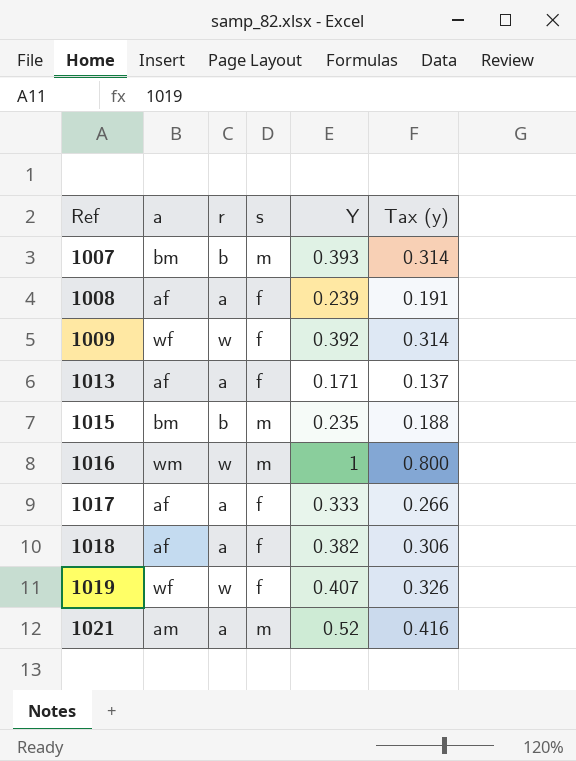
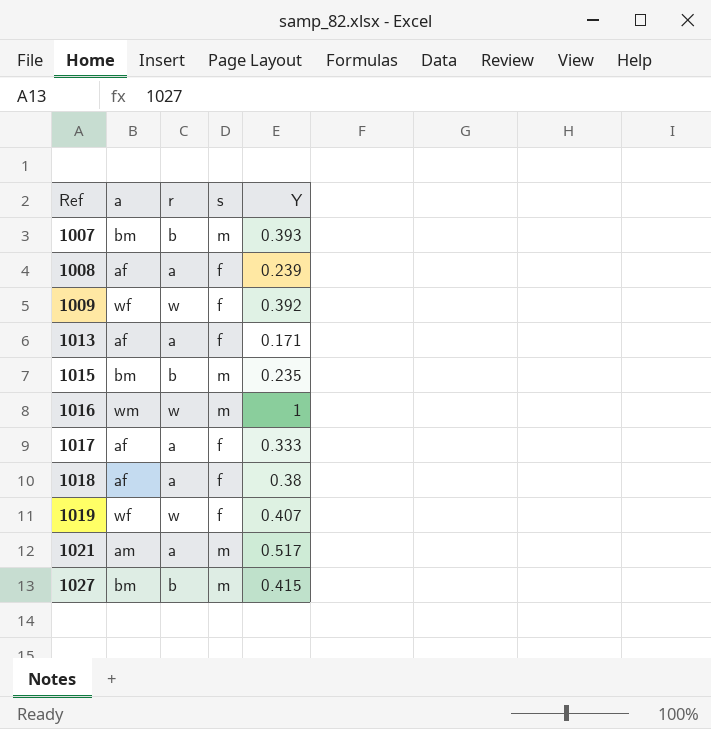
column Tax (y) | formula: [Y] * 0.8 -> none
1018 | Y: 0.382 -> 0.38
1021 | Y: 0.52 -> 0.517
row 1027: none -> bm | b | m | 0.415

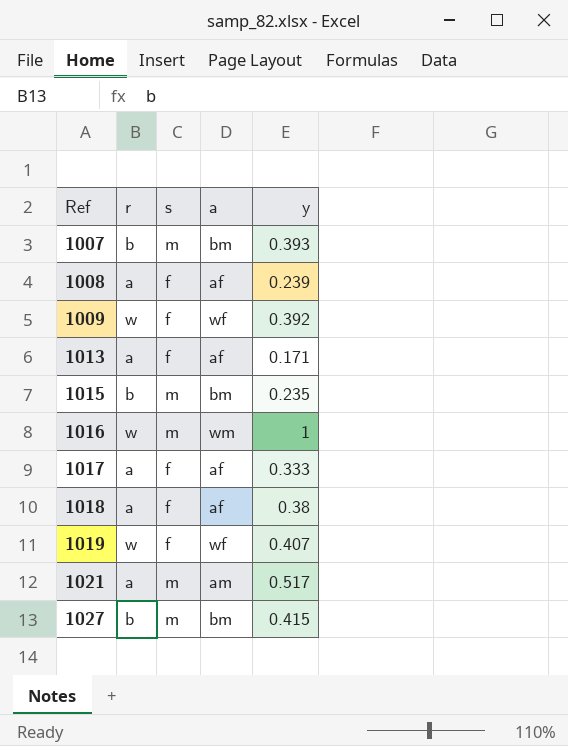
column a | position: 2 -> 4
column name: Y -> y

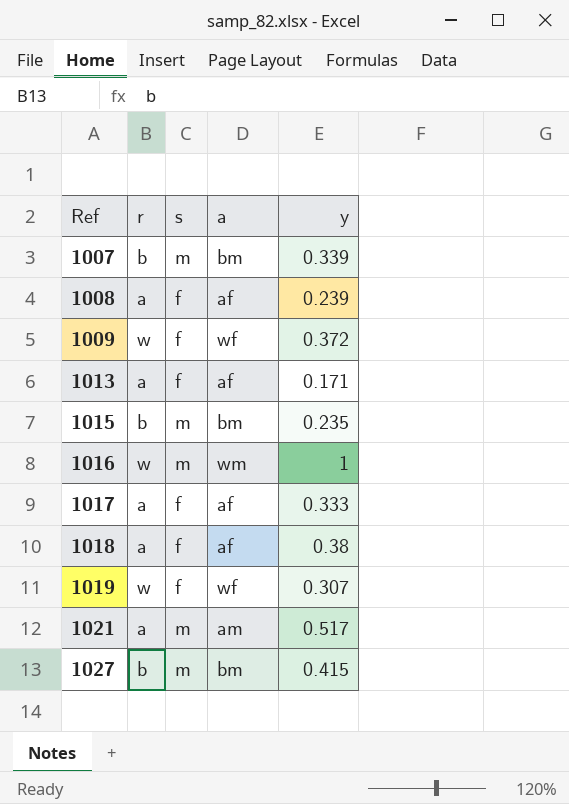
1007 | y: 0.393 -> 0.339
1009 | y: 0.392 -> 0.372
1019 | y: 0.407 -> 0.307

